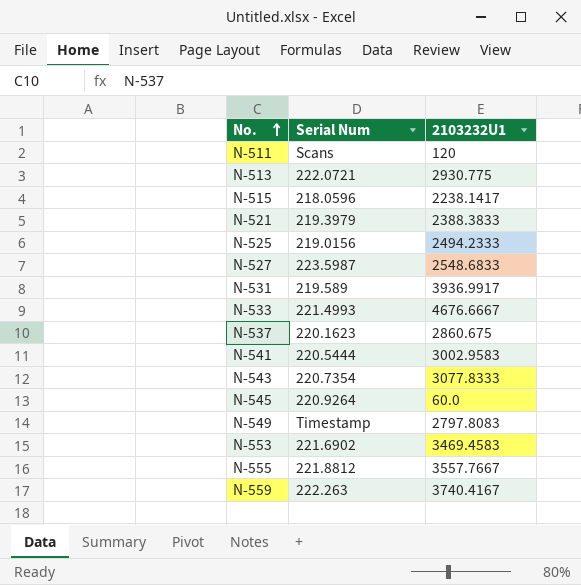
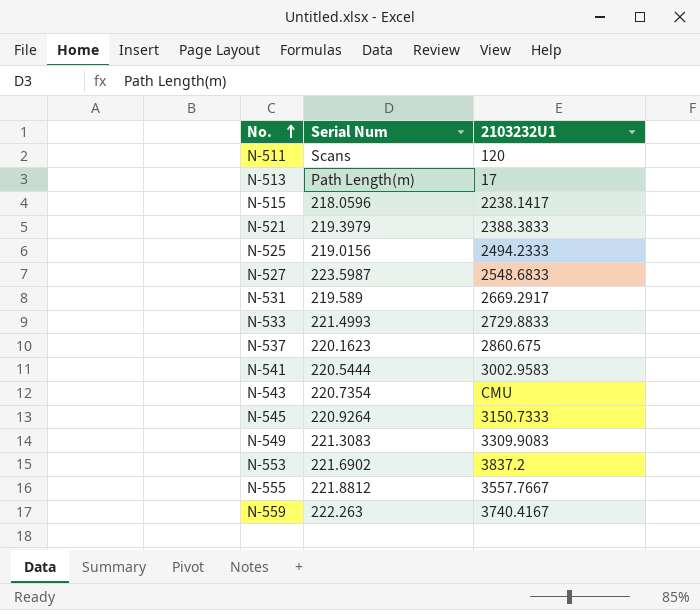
N-513 | Serial Num: 222.0721 -> Path Length(m)
N-513 | 2103232U1: 2930.775 -> 17
N-531 | 2103232U1: 3936.9917 -> 2669.2917
N-533 | 2103232U1: 4676.6667 -> 2729.8833
N-543 | 2103232U1: 3077.8333 -> CMU
N-545 | 2103232U1: 60.0 -> 3150.7333
N-549 | Serial Num: Timestamp -> 221.3083
N-549 | 2103232U1: 2797.8083 -> 3309.9083
N-553 | 2103232U1: 3469.4583 -> 3837.2

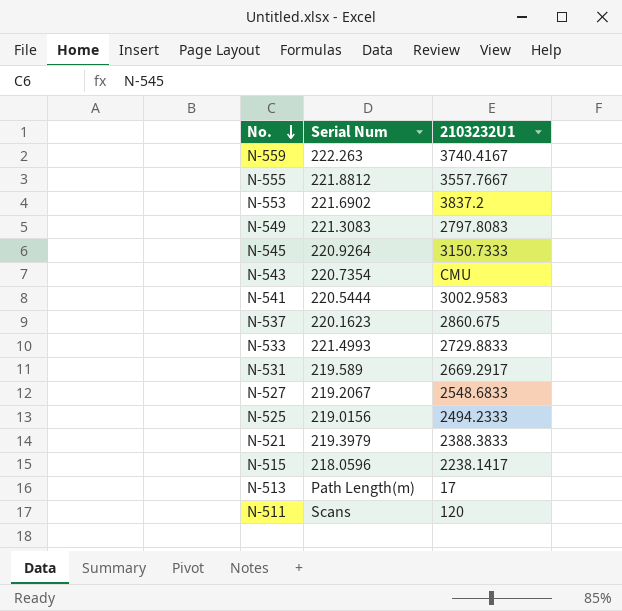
row order: No. ascending -> No. descending
N-549 | 2103232U1: 3309.9083 -> 2797.8083
N-527 | Serial Num: 223.5987 -> 219.2067

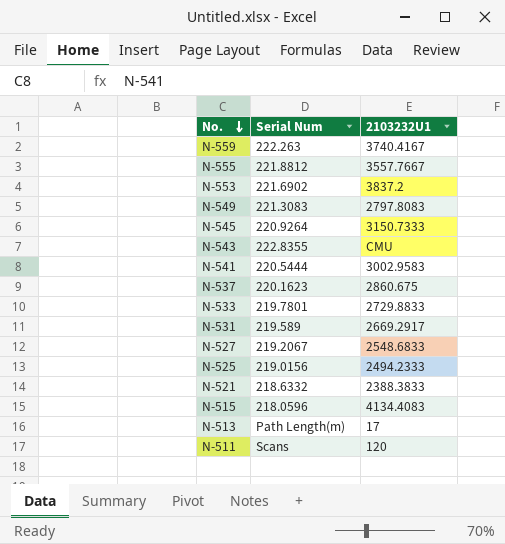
N-543 | Serial Num: 220.7354 -> 222.8355
N-533 | Serial Num: 221.4993 -> 219.7801
N-521 | Serial Num: 219.3979 -> 218.6332
N-515 | 2103232U1: 2238.1417 -> 4134.4083

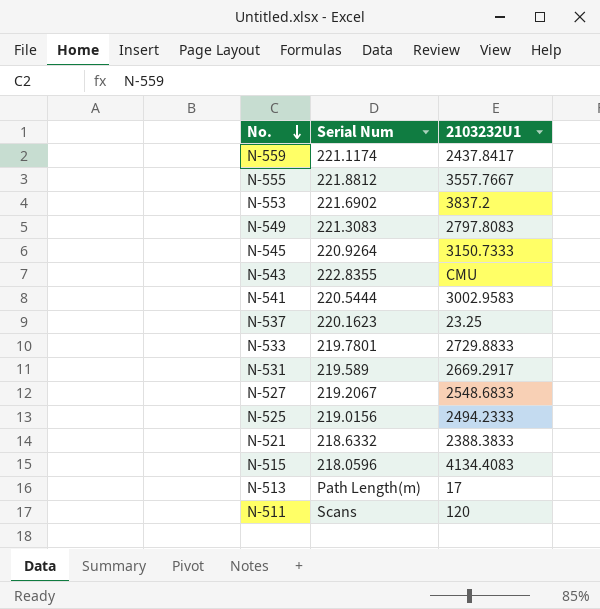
N-559 | Serial Num: 222.263 -> 221.1174
N-559 | 2103232U1: 3740.4167 -> 2437.8417
N-537 | 2103232U1: 2860.675 -> 23.25

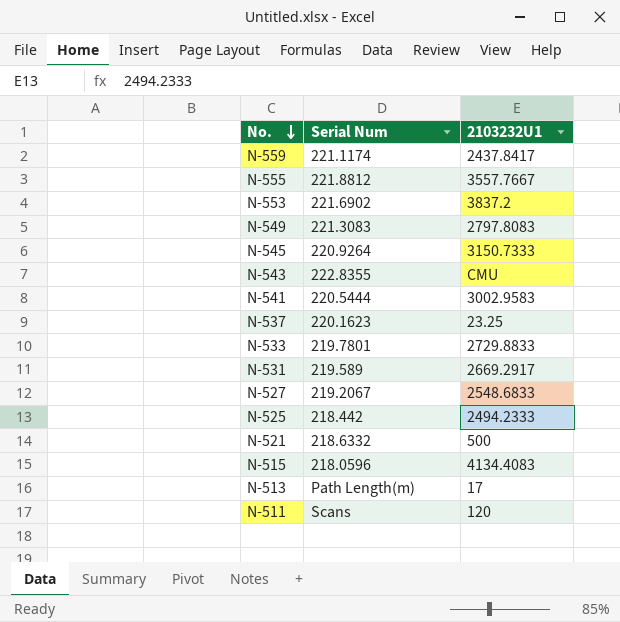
N-525 | Serial Num: 219.0156 -> 218.442
N-521 | 2103232U1: 2388.3833 -> 500

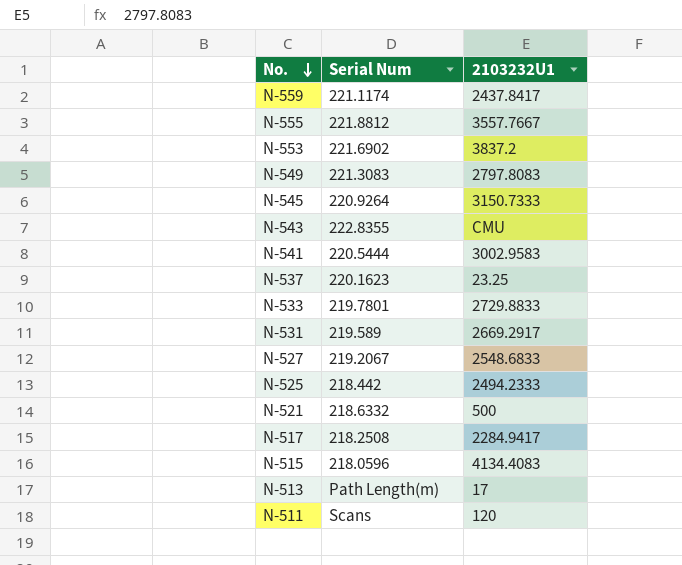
row N-517: none -> 218.2508 | 2284.9417

